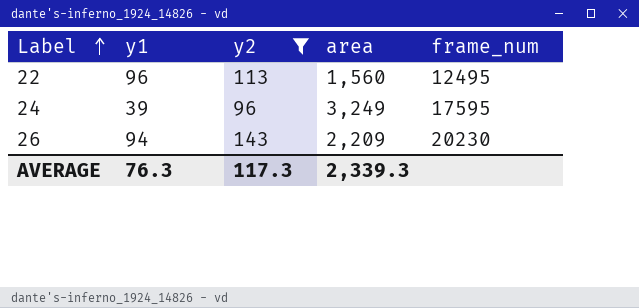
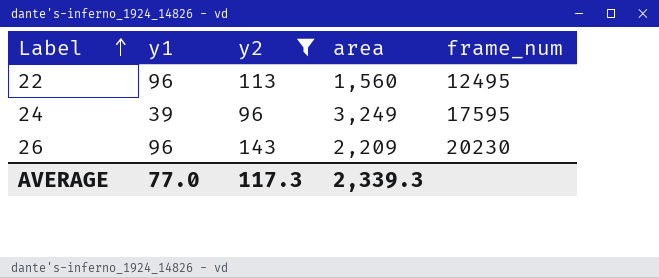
26 | y1: 94 -> 96
AVERAGE | y1: 76.3 -> 77.0

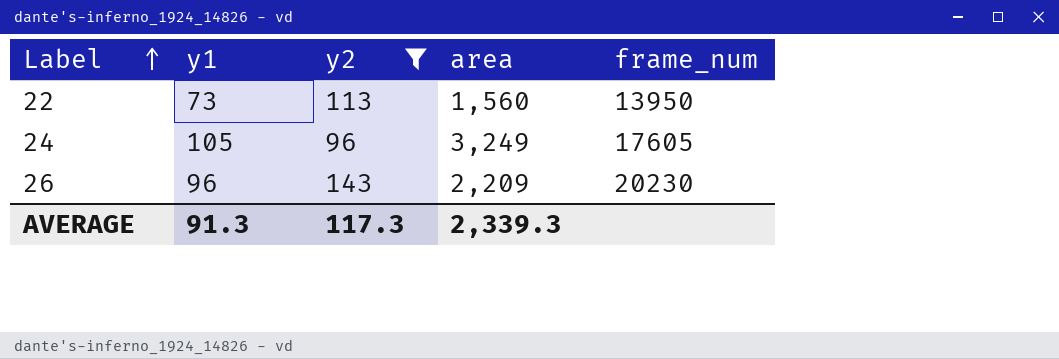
22 | y1: 96 -> 73
22 | frame_num: 12495 -> 13950
24 | y1: 39 -> 105
24 | frame_num: 17595 -> 17605
AVERAGE | y1: 77.0 -> 91.3

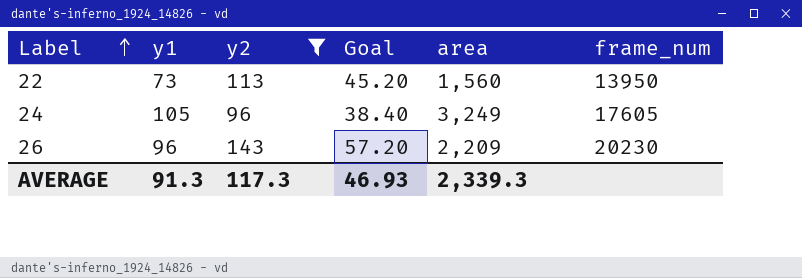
column Goal | formula: none -> [y2] * 0.4

